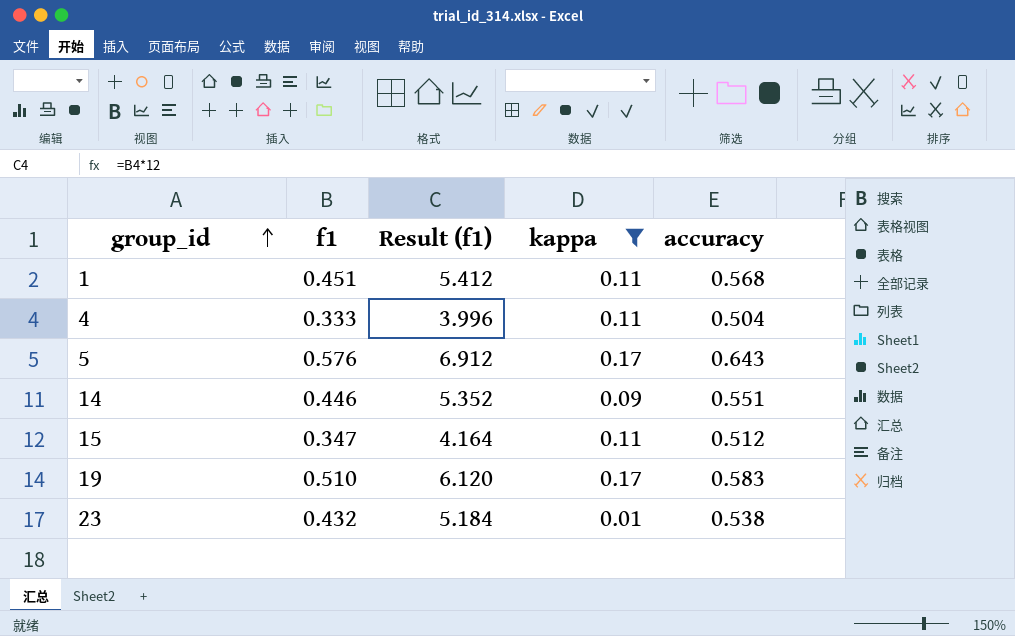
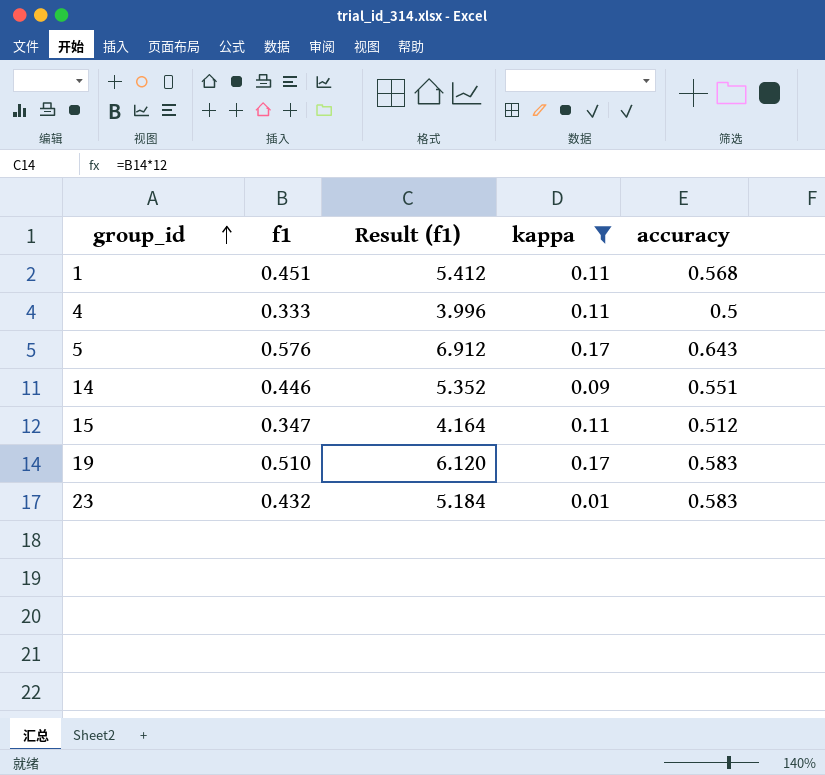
4 | accuracy: 0.504 -> 0.5
23 | accuracy: 0.538 -> 0.583

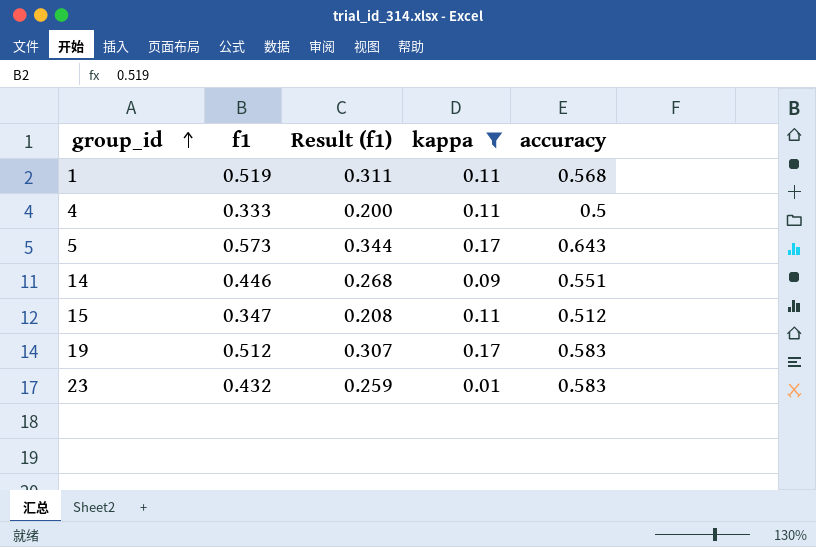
column Result (f1) | formula: [f1] * 12 -> [f1] * 0.6
1 | f1: 0.451 -> 0.519
5 | f1: 0.576 -> 0.573
19 | f1: 0.510 -> 0.512

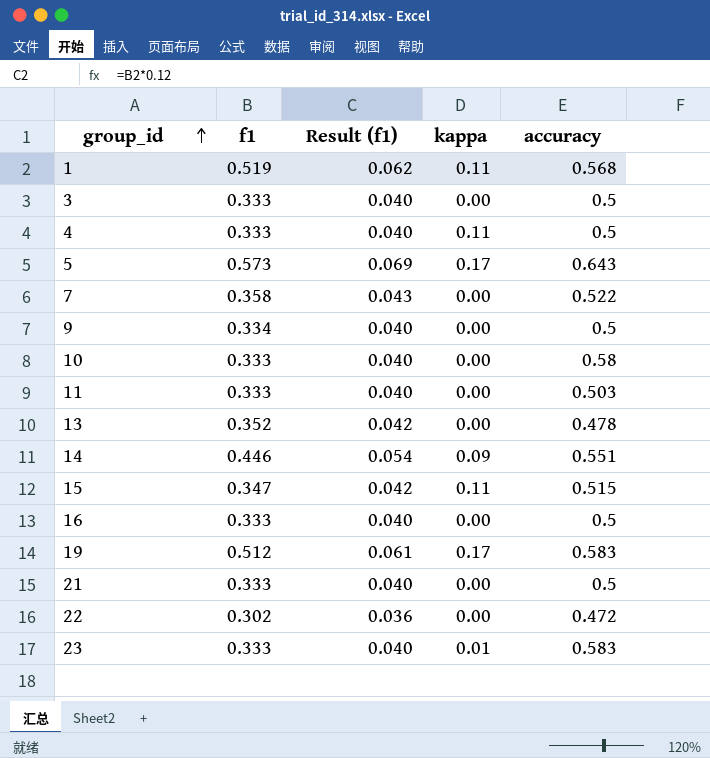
filter: kappa != 0.00 -> none
column Result (f1) | formula: [f1] * 0.6 -> [f1] * 0.12
15 | accuracy: 0.512 -> 0.515
23 | f1: 0.432 -> 0.333

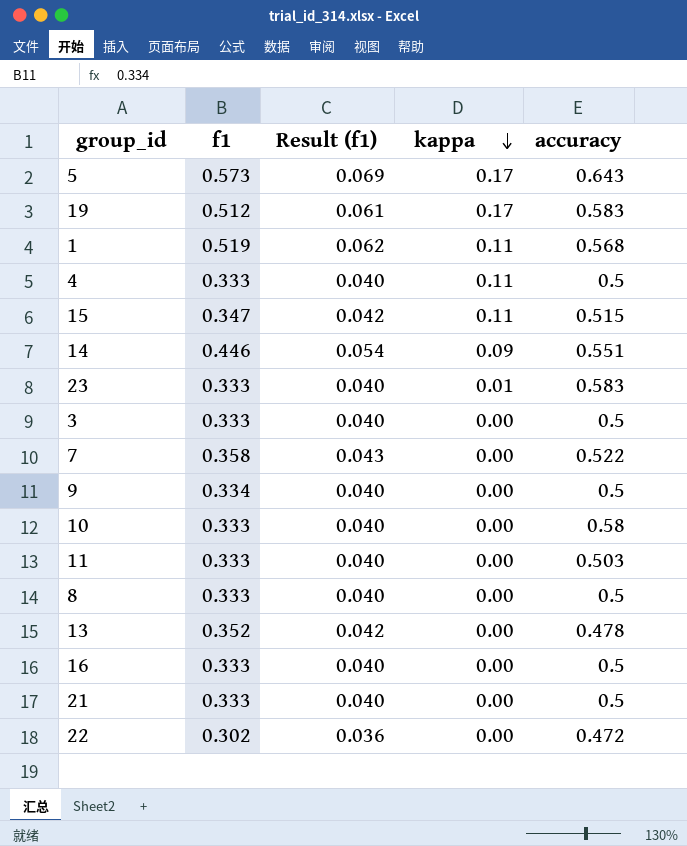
row order: group_id ascending -> kappa descending
row 8: none -> 0.333 | 0.040 | 0.00 | 0.5

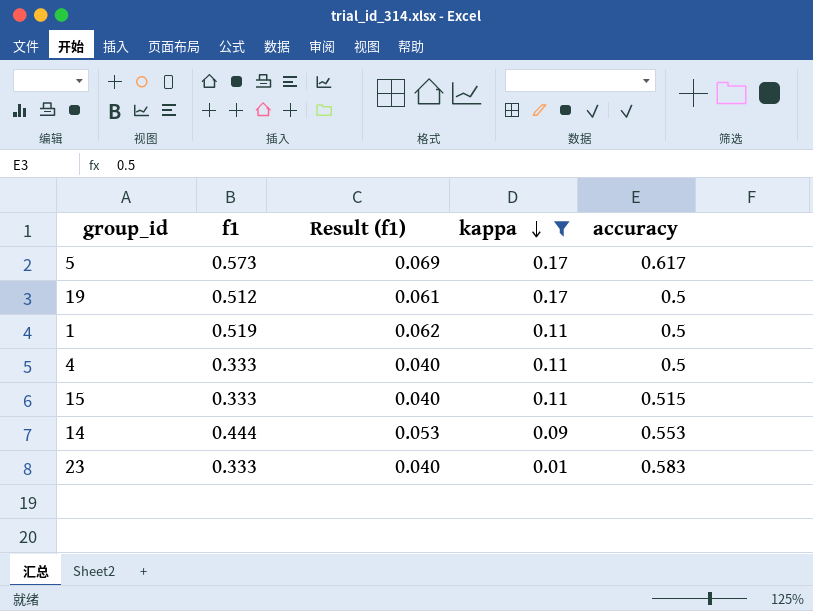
filter: none -> kappa != 0.00
5 | accuracy: 0.643 -> 0.617
19 | accuracy: 0.583 -> 0.5
1 | accuracy: 0.568 -> 0.5
15 | f1: 0.347 -> 0.333
15 | Result (f1): 0.042 -> 0.040
14 | f1: 0.446 -> 0.444
14 | Result (f1): 0.054 -> 0.053
14 | accuracy: 0.551 -> 0.553

